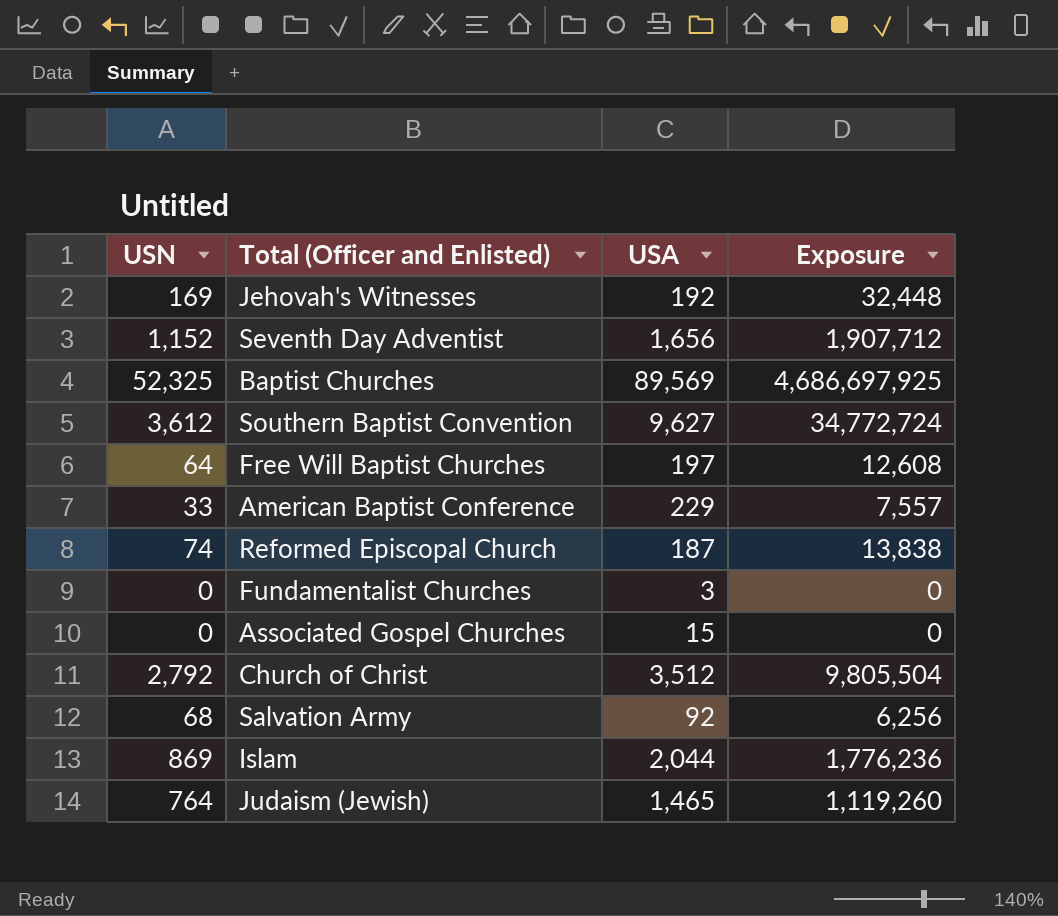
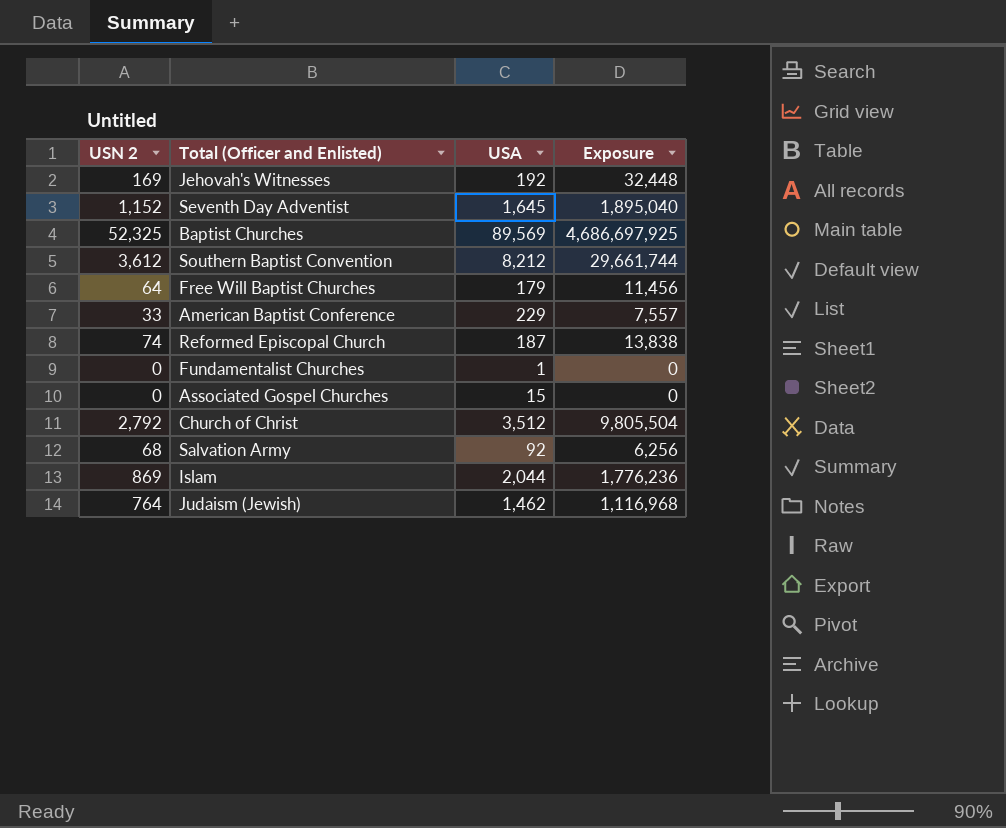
column name: USN -> USN 2
Seventh Day Adventist | USA: 1,656 -> 1,645
Seventh Day Adventist | Exposure: 1,907,712 -> 1,895,040
Southern Baptist Convention | USA: 9,627 -> 8,212
Southern Baptist Convention | Exposure: 34,772,724 -> 29,661,744
Free Will Baptist Churches | USA: 197 -> 179
Free Will Baptist Churches | Exposure: 12,608 -> 11,456
Fundamentalist Churches | USA: 3 -> 1
Judaism (Jewish) | USA: 1,465 -> 1,462
Judaism (Jewish) | Exposure: 1,119,260 -> 1,116,968

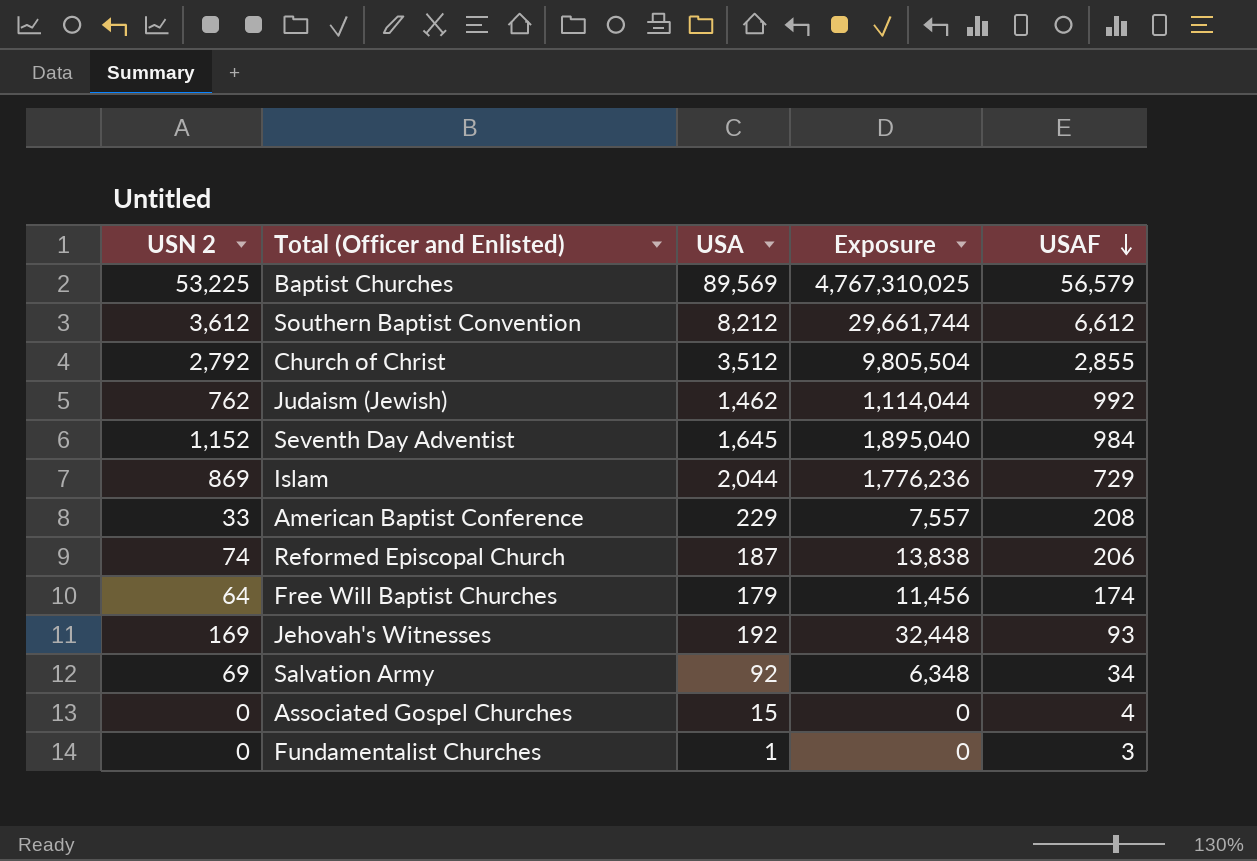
row order: none -> USAF descending
column USAF | position: none -> 5
Baptist Churches | USN 2: 52,325 -> 53,225
Baptist Churches | Exposure: 4,686,697,925 -> 4,767,310,025
Judaism (Jewish) | USN 2: 764 -> 762
Judaism (Jewish) | Exposure: 1,116,968 -> 1,114,044
Salvation Army | USN 2: 68 -> 69
Salvation Army | Exposure: 6,256 -> 6,348

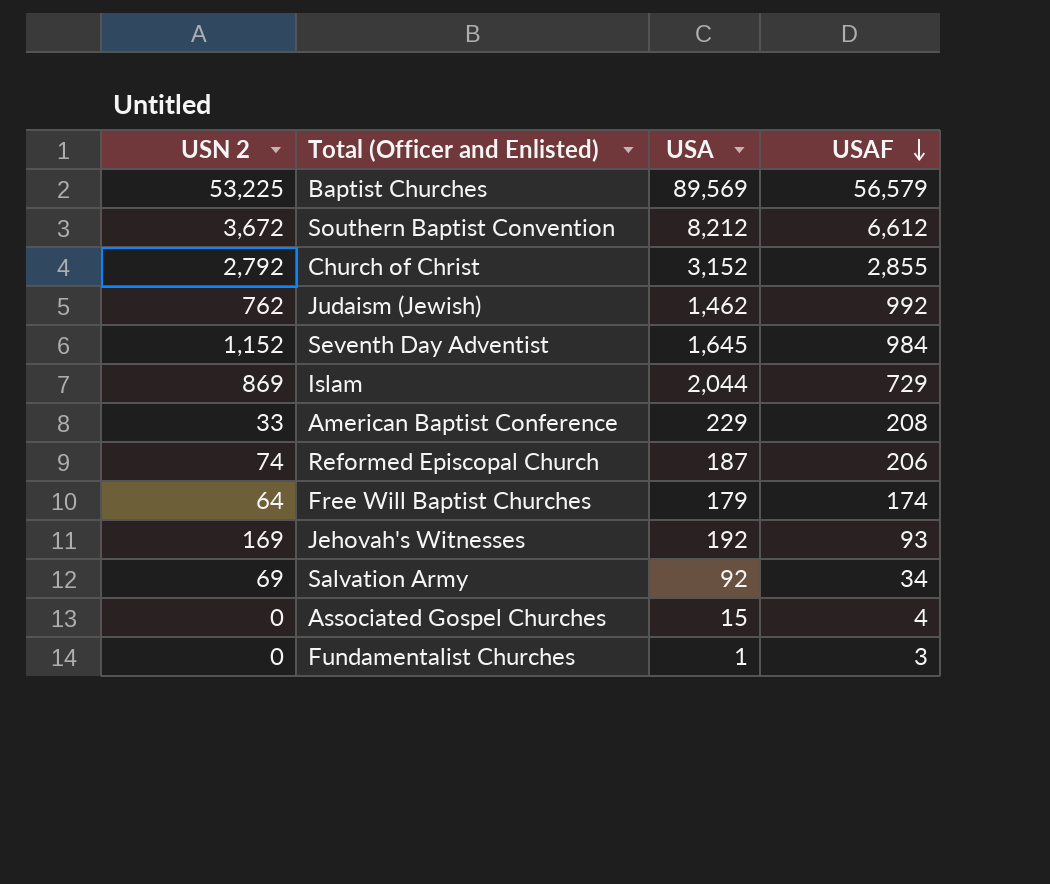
column Exposure | formula: [USN 2] * [USA] -> none
Southern Baptist Convention | USN 2: 3,612 -> 3,672
Church of Christ | USA: 3,512 -> 3,152

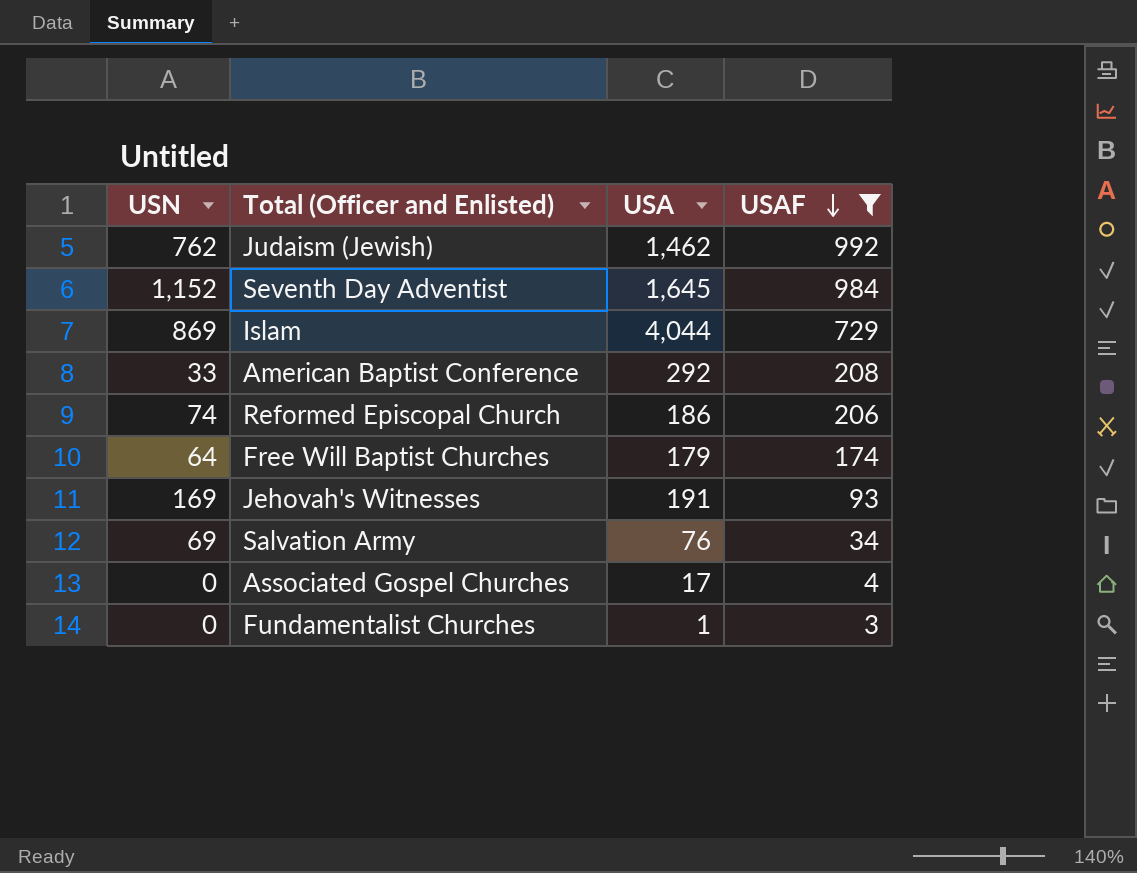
filter: none -> USAF <= 992
column name: USN 2 -> USN
Islam | USA: 2,044 -> 4,044
American Baptist Conference | USA: 229 -> 292
Reformed Episcopal Church | USA: 187 -> 186
Jehovah's Witnesses | USA: 192 -> 191
Salvation Army | USA: 92 -> 76
Associated Gospel Churches | USA: 15 -> 17

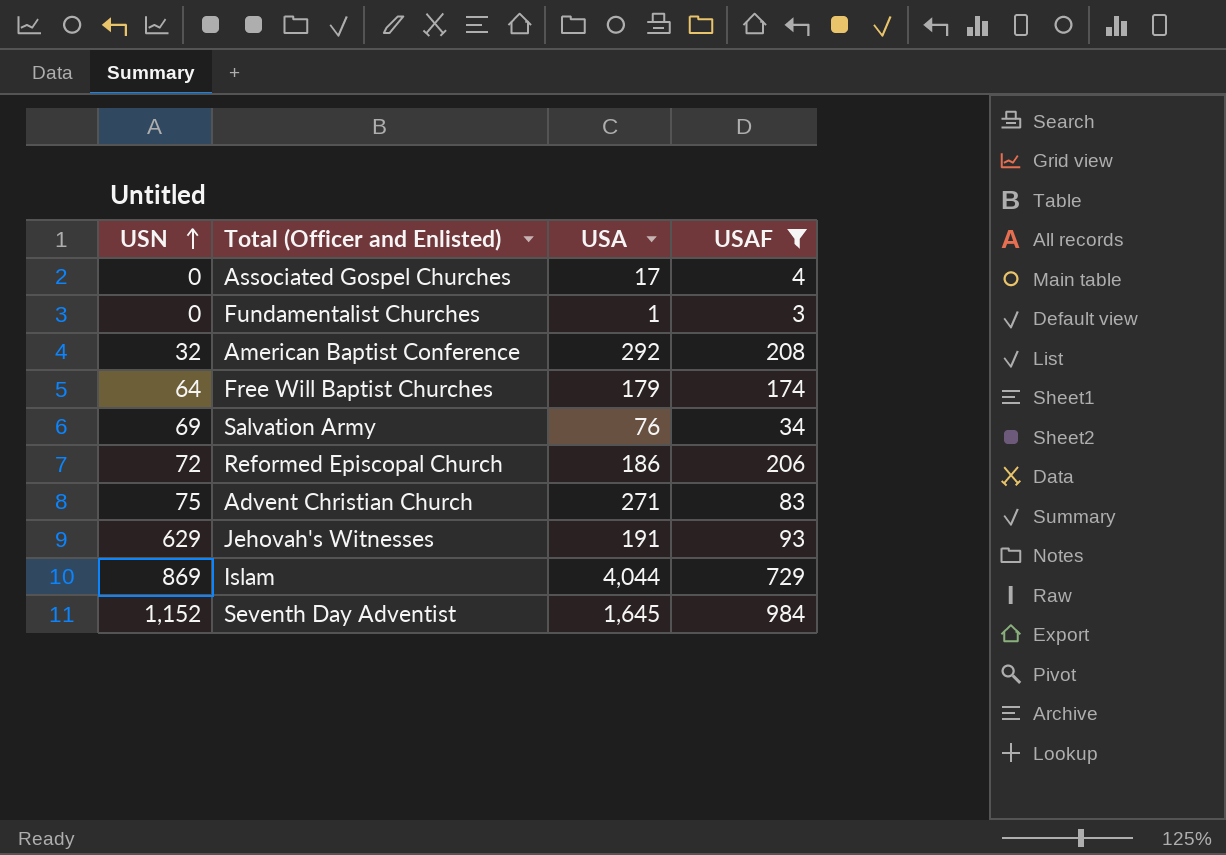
row order: USAF descending -> USN ascending
row Judaism (Jewish): 762 | 1,462 | 992 -> none
American Baptist Conference | USN: 33 -> 32
Reformed Episcopal Church | USN: 74 -> 72
row Advent Christian Church: none -> 75 | 271 | 83
Jehovah's Witnesses | USN: 169 -> 629

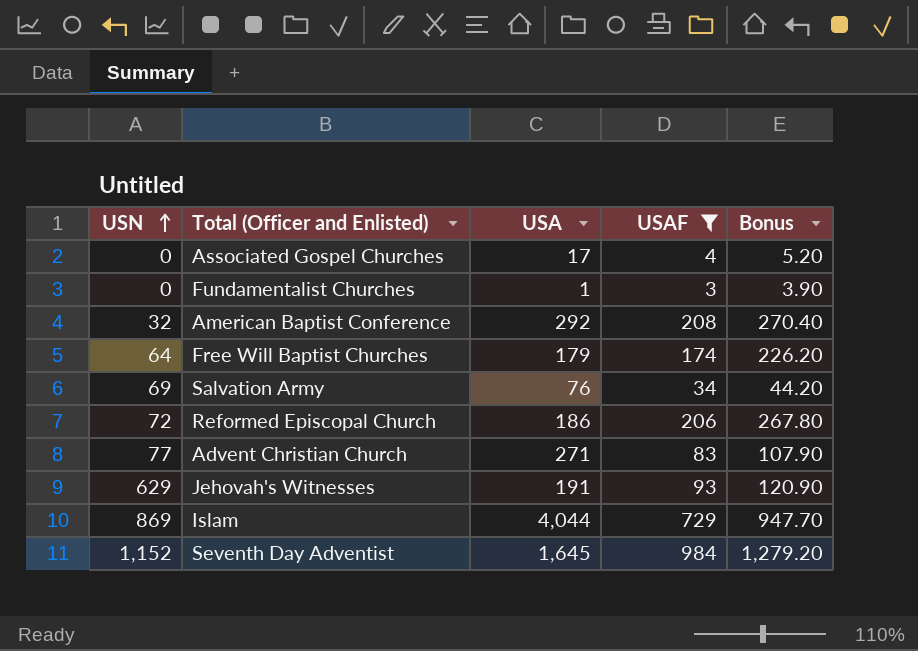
column Bonus | formula: none -> [USAF] * 1.3
Advent Christian Church | USN: 75 -> 77

